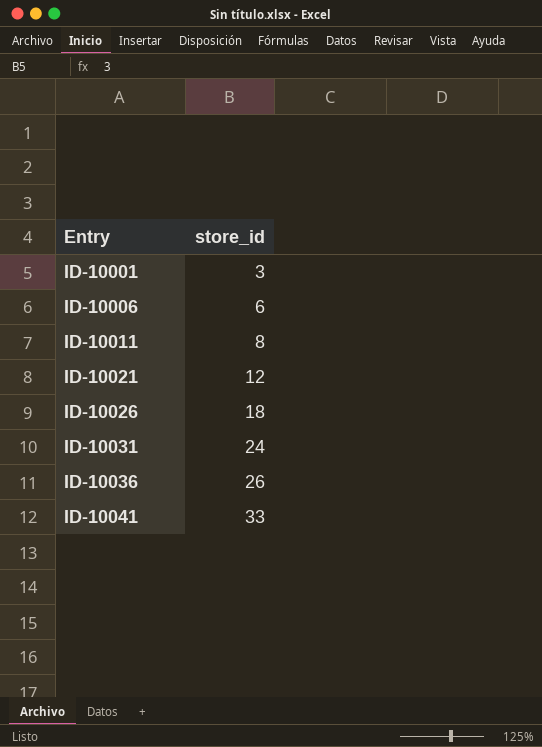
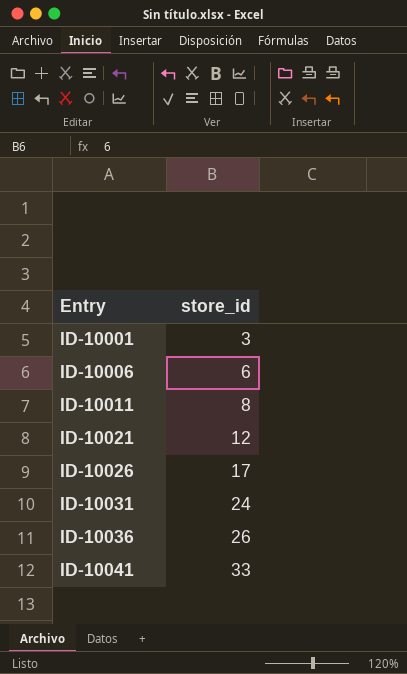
ID-10026 | store_id: 18 -> 17

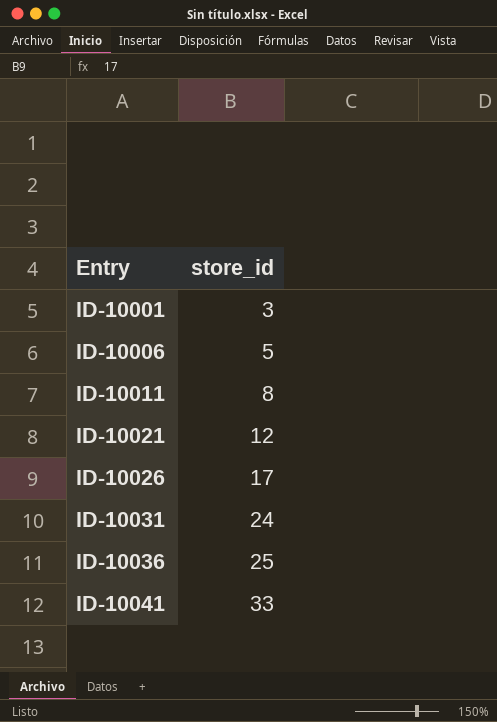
ID-10006 | store_id: 6 -> 5
ID-10036 | store_id: 26 -> 25

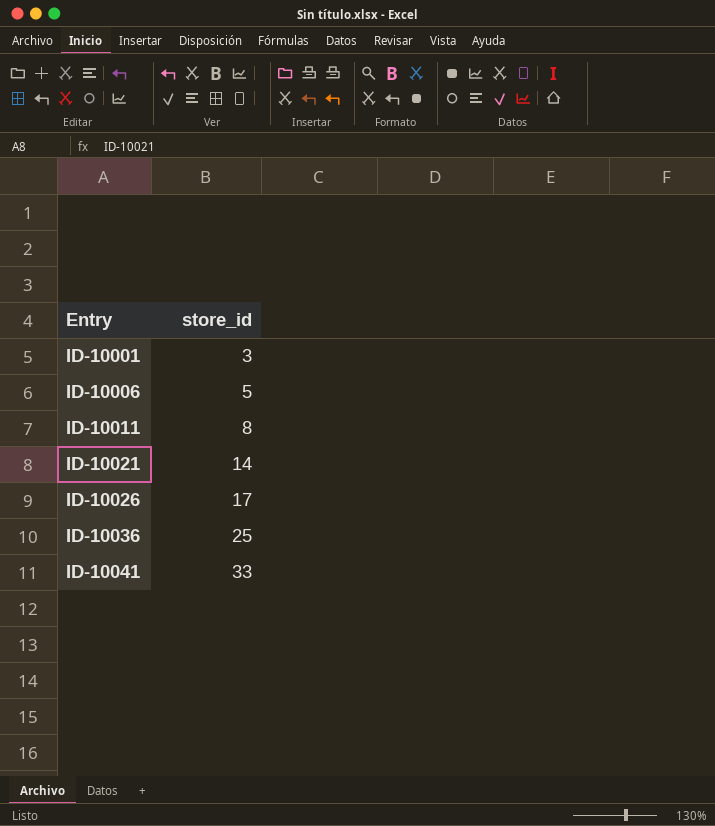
row ID-10031: 24 -> none
ID-10021 | store_id: 12 -> 14

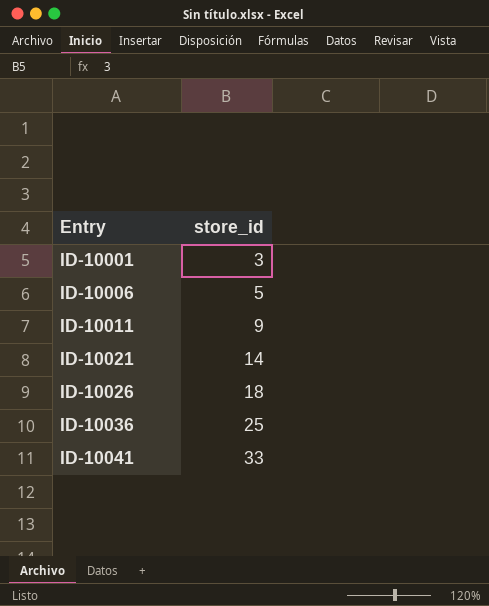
ID-10011 | store_id: 8 -> 9
ID-10026 | store_id: 17 -> 18

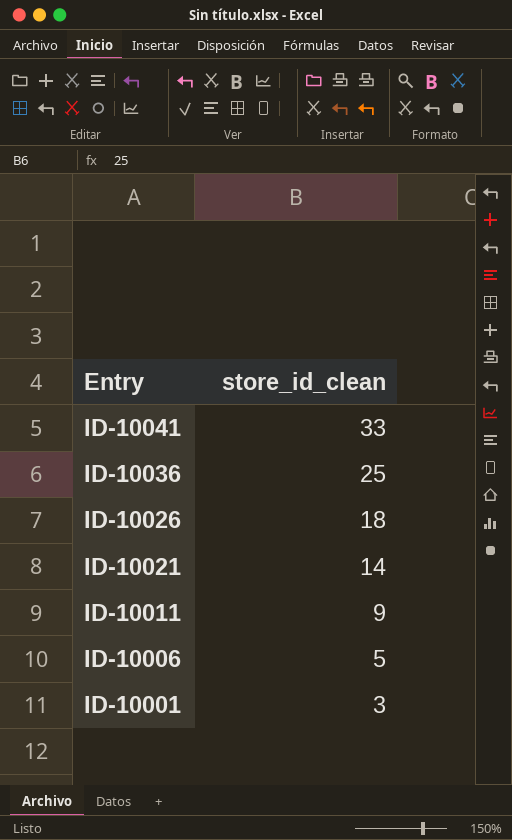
row order: Entry ascending -> Entry descending
column name: store_id -> store_id_clean

